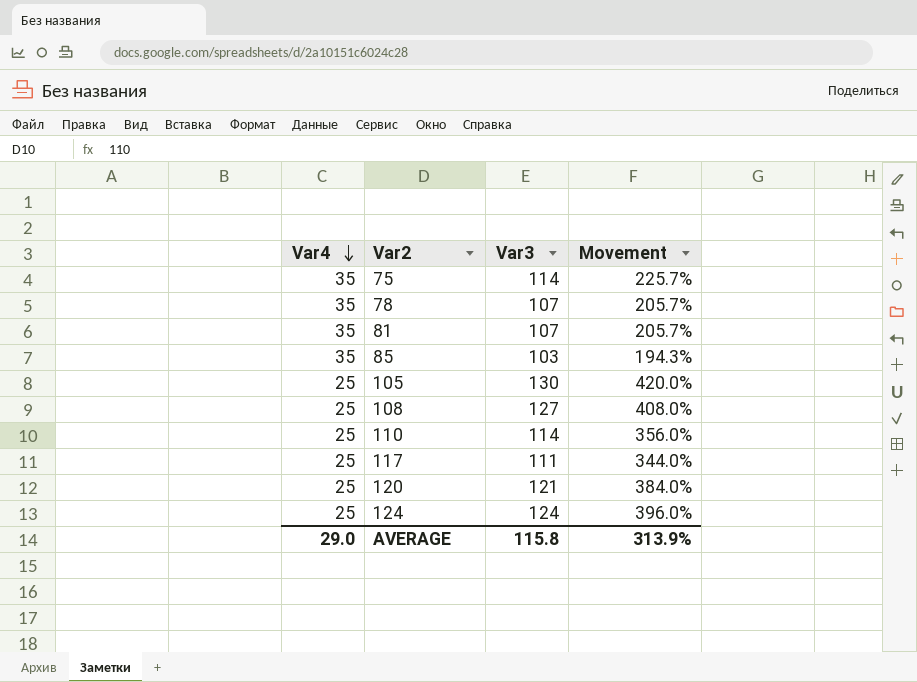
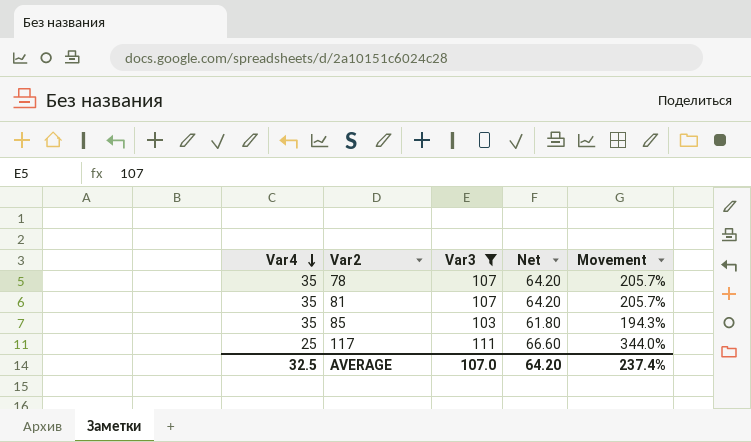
filter: none -> Var3 <= 111
column Net | formula: none -> [Var3] * 0.6
AVERAGE | Var4: 29.0 -> 32.5
AVERAGE | Var3: 115.8 -> 107.0
AVERAGE | Movement: 313.9% -> 237.4%

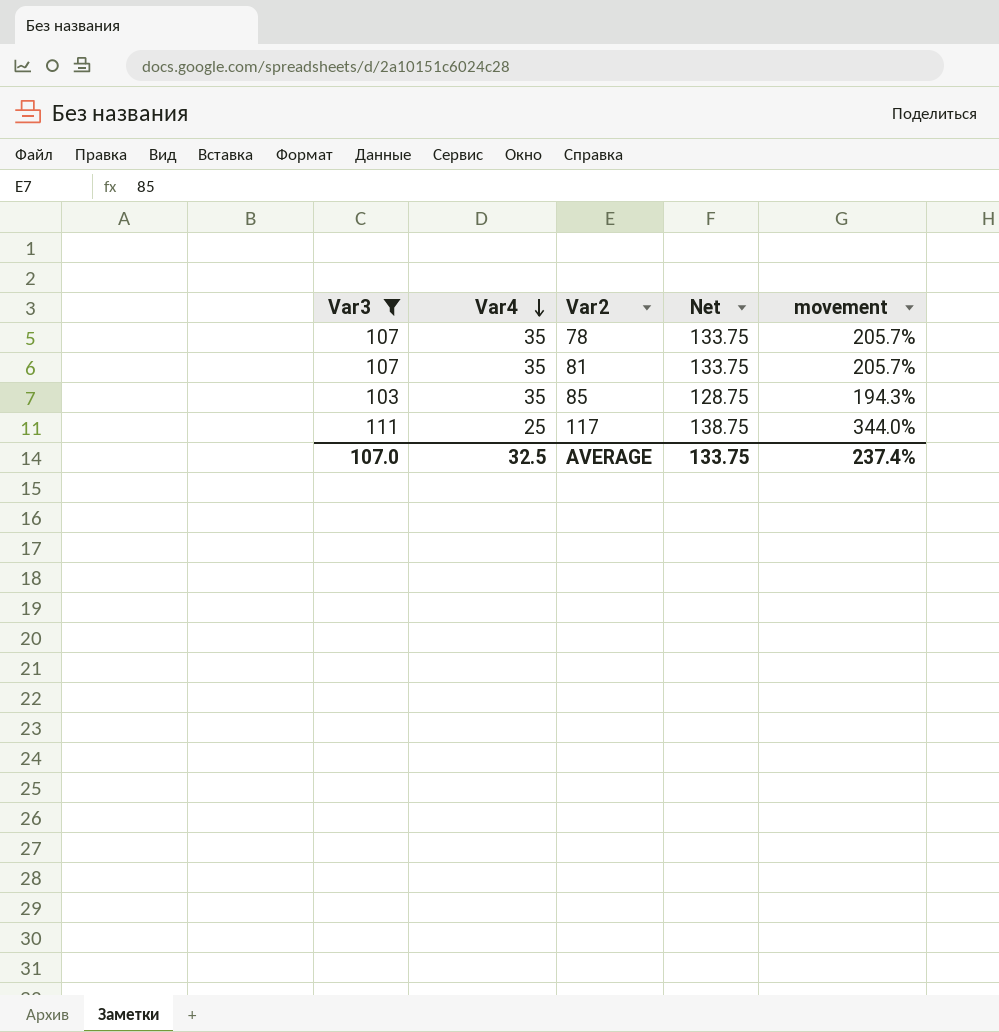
column Var3 | position: 3 -> 1
column Net | formula: [Var3] * 0.6 -> [Var3] * 1.25
column name: Movement -> movement
AVERAGE | Net: 64.20 -> 133.75

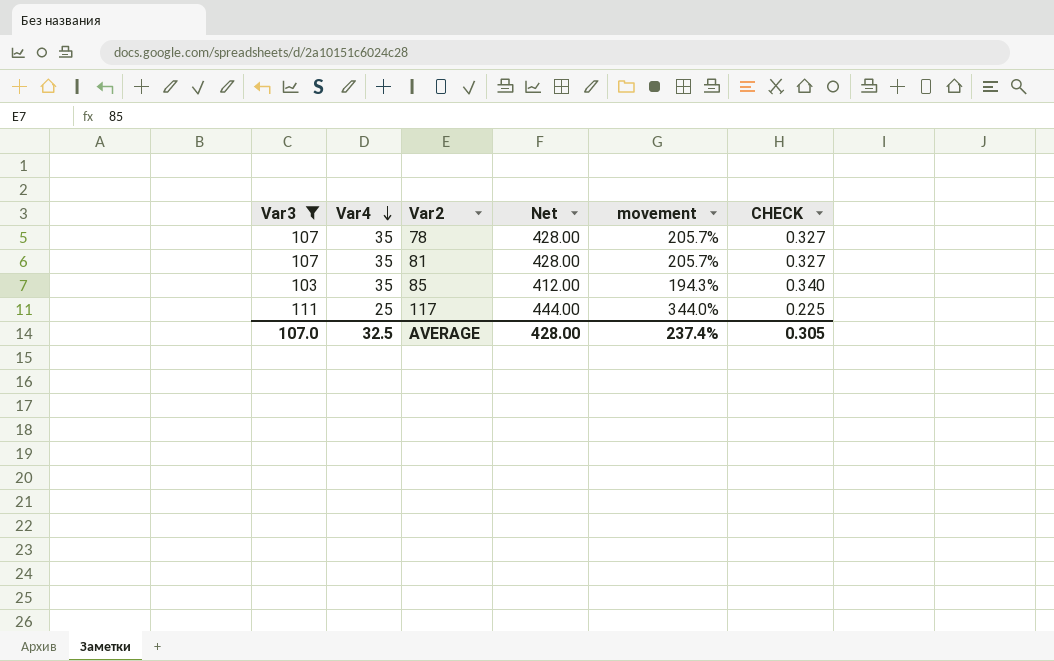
column Net | formula: [Var3] * 1.25 -> [Var3] * 4
column CHECK | formula: none -> [Var4] / [Var3]
AVERAGE | Net: 133.75 -> 428.00

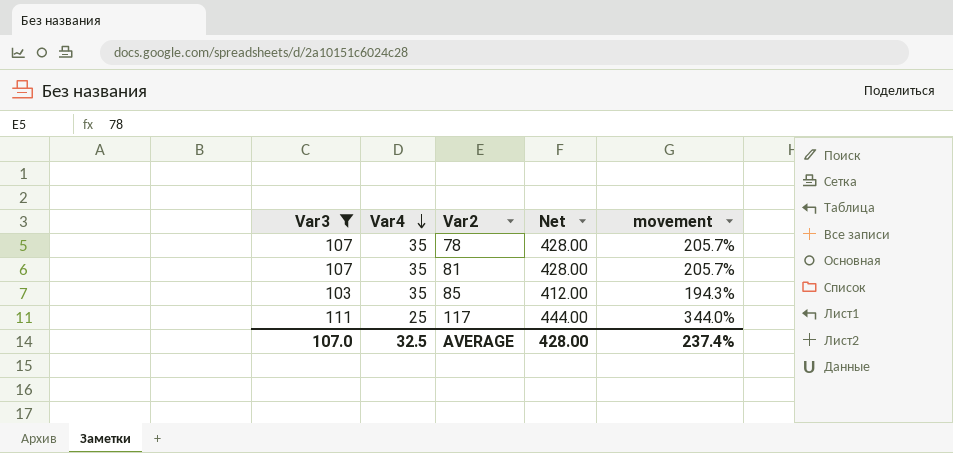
column CHECK | formula: [Var4] / [Var3] -> none

